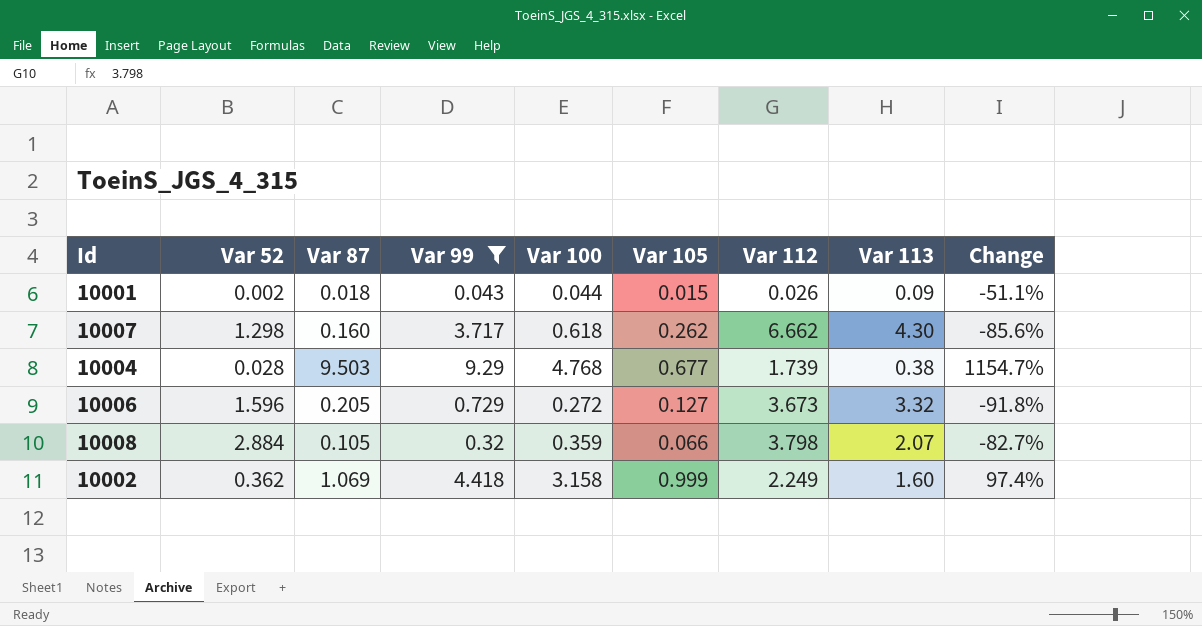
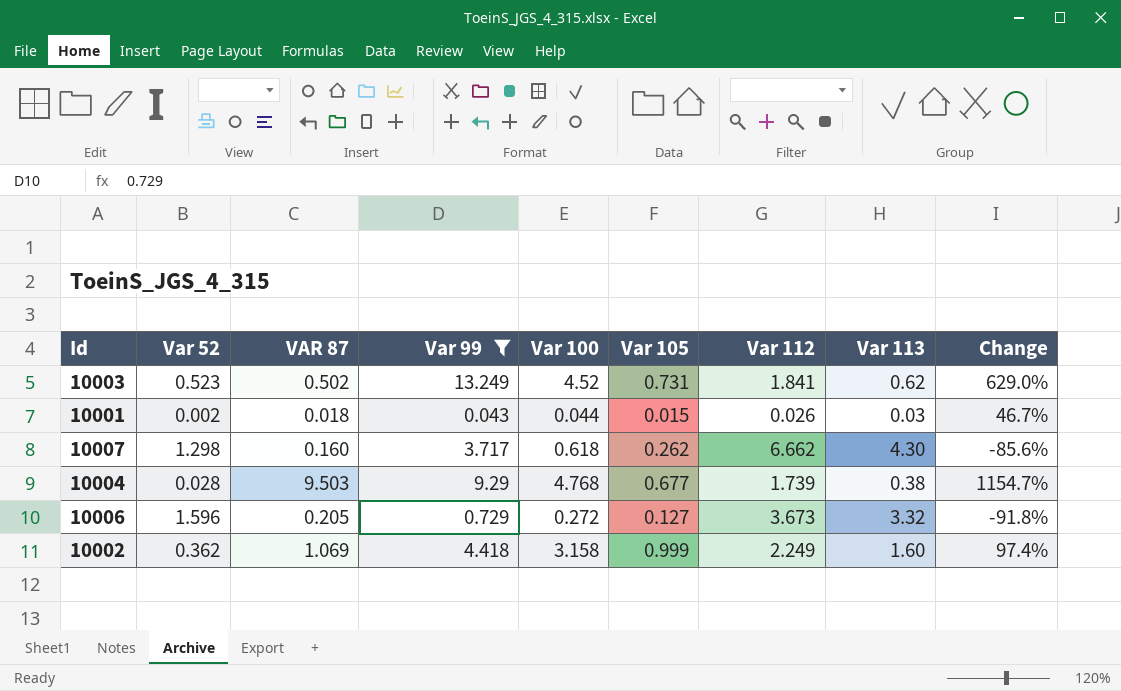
column name: Var 87 -> VAR 87
row 10008: 2.884 | 0.105 | 0.32 | 0.359 | 0.066 | 3.798 | 2.07 | -82.7% -> none
row 10003: none -> 0.523 | 0.502 | 13.249 | 4.52 | 0.731 | 1.841 | 0.62 | 629.0%
10001 | Var 113: 0.09 -> 0.03
10001 | Change: -51.1% -> 46.7%

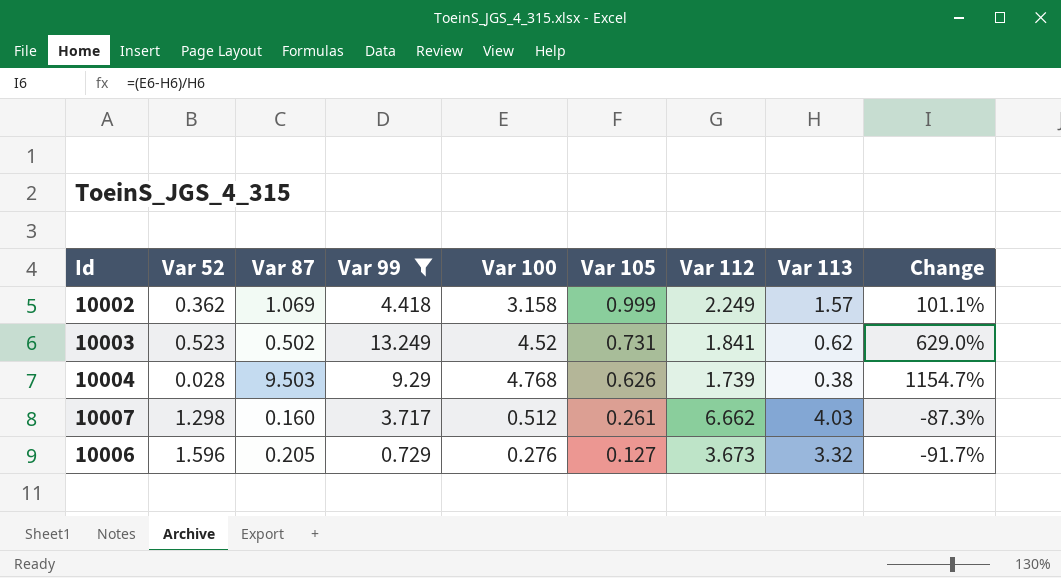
row order: none -> Var 105 descending
column name: VAR 87 -> Var 87
row 10001: 0.002 | 0.018 | 0.043 | 0.044 | 0.015 | 0.026 | 0.03 | 46.7% -> none
10002 | Var 113: 1.60 -> 1.57
10002 | Change: 97.4% -> 101.1%
10004 | Var 105: 0.677 -> 0.626
10007 | Var 100: 0.618 -> 0.512
10007 | Var 105: 0.262 -> 0.261
10007 | Var 113: 4.30 -> 4.03
10007 | Change: -85.6% -> -87.3%
10006 | Var 100: 0.272 -> 0.276
10006 | Change: -91.8% -> -91.7%

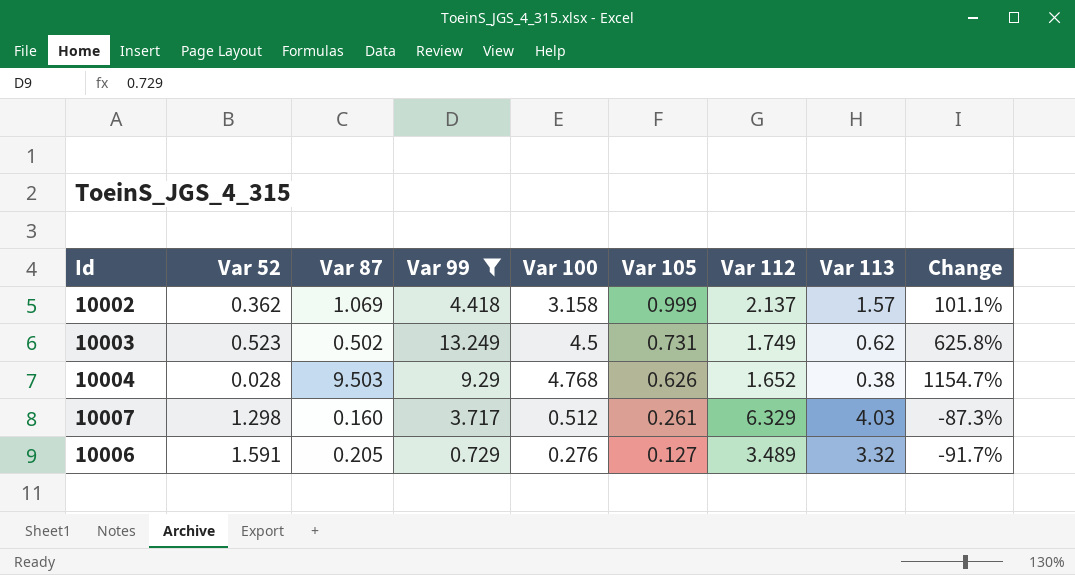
10002 | Var 112: 2.249 -> 2.137
10003 | Var 100: 4.52 -> 4.5
10003 | Var 112: 1.841 -> 1.749
10003 | Change: 629.0% -> 625.8%
10004 | Var 112: 1.739 -> 1.652
10007 | Var 112: 6.662 -> 6.329
10006 | Var 52: 1.596 -> 1.591
10006 | Var 112: 3.673 -> 3.489

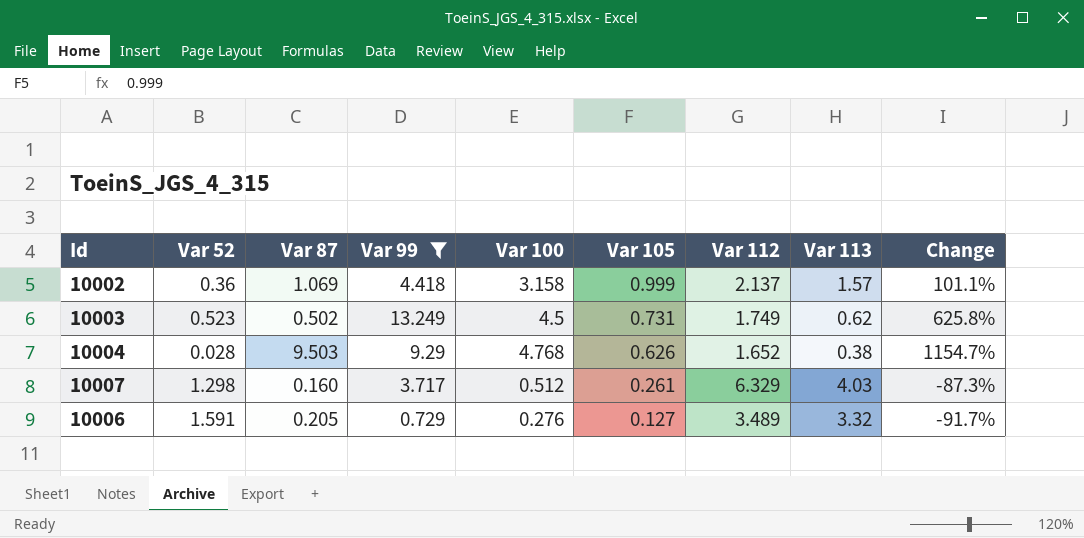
10002 | Var 52: 0.362 -> 0.36

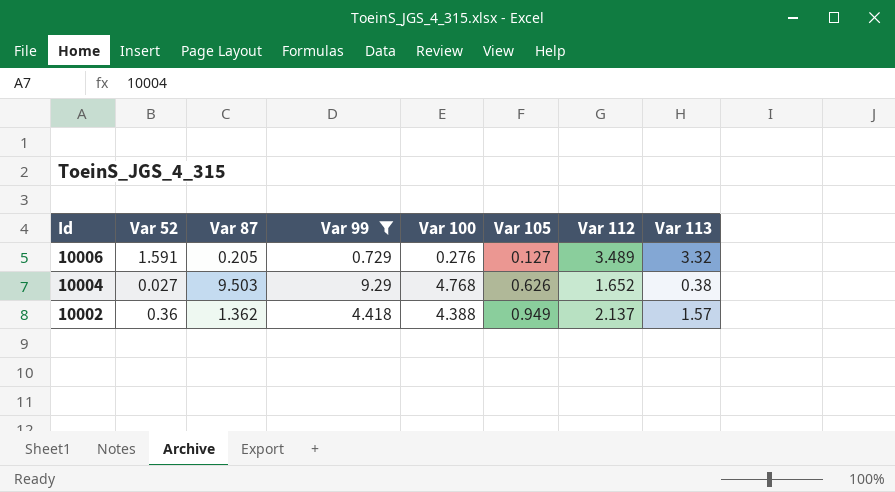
row order: Var 105 descending -> Id descending
column Change | formula: ([Var 100] - [Var 113]) / [Var 113] -> none
row 10003: 0.523 | 0.502 | 13.249 | 4.5 | 0.731 | 1.749 | 0.62 | 625.8% -> none
row 10007: 1.298 | 0.160 | 3.717 | 0.512 | 0.261 | 6.329 | 4.03 | -87.3% -> none
10004 | Var 52: 0.028 -> 0.027
10002 | Var 87: 1.069 -> 1.362
10002 | Var 100: 3.158 -> 4.388
10002 | Var 105: 0.999 -> 0.949

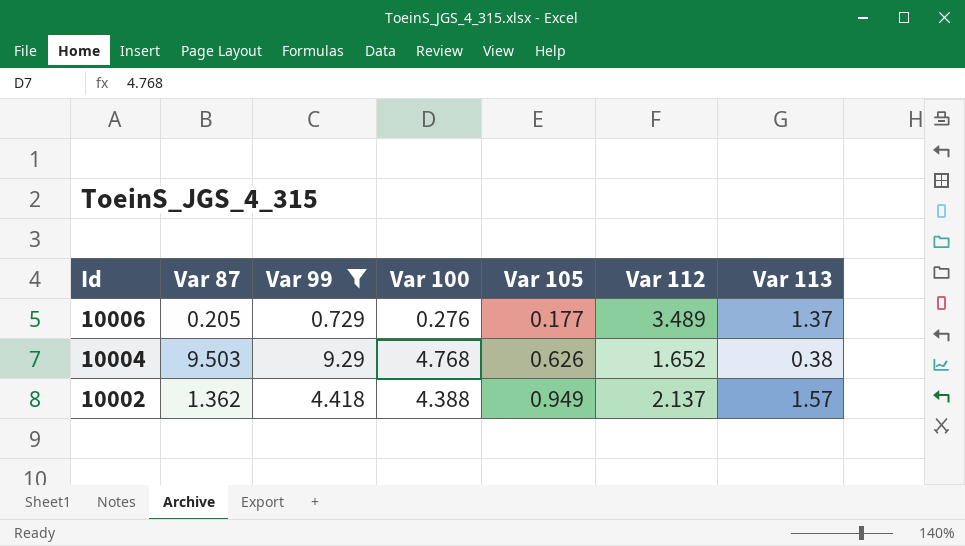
column Var 52 | position: 2 -> none
10006 | Var 105: 0.127 -> 0.177
10006 | Var 113: 3.32 -> 1.37

